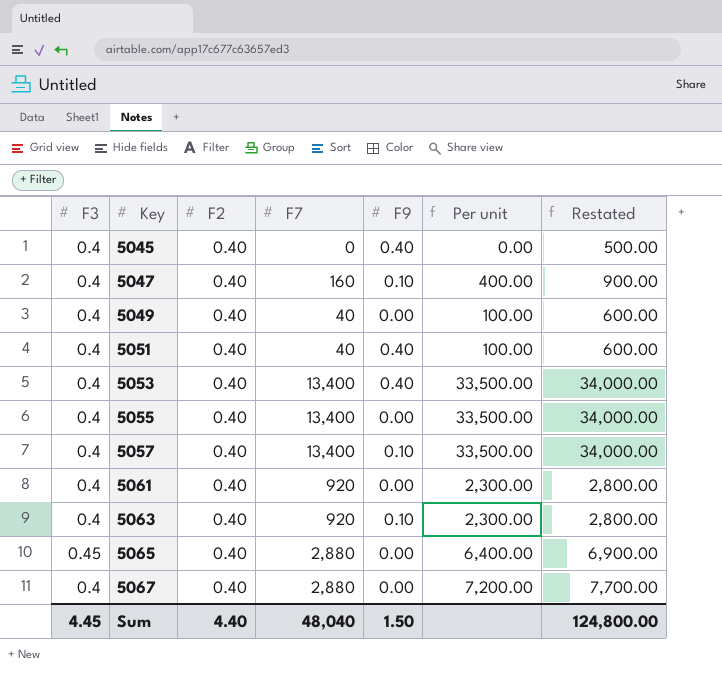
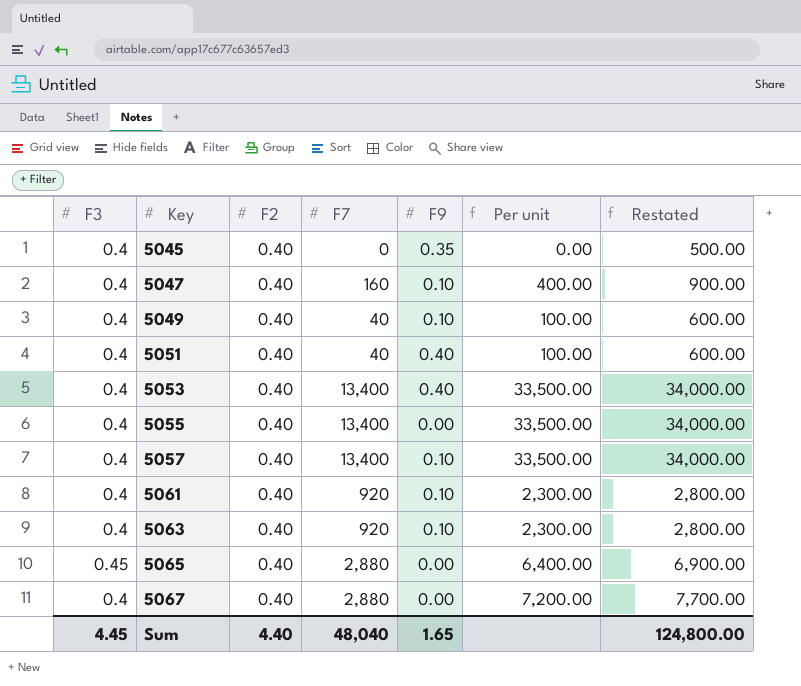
5045 | F9: 0.40 -> 0.35
5049 | F9: 0.00 -> 0.10
5061 | F9: 0.00 -> 0.10
Sum | F9: 1.50 -> 1.65

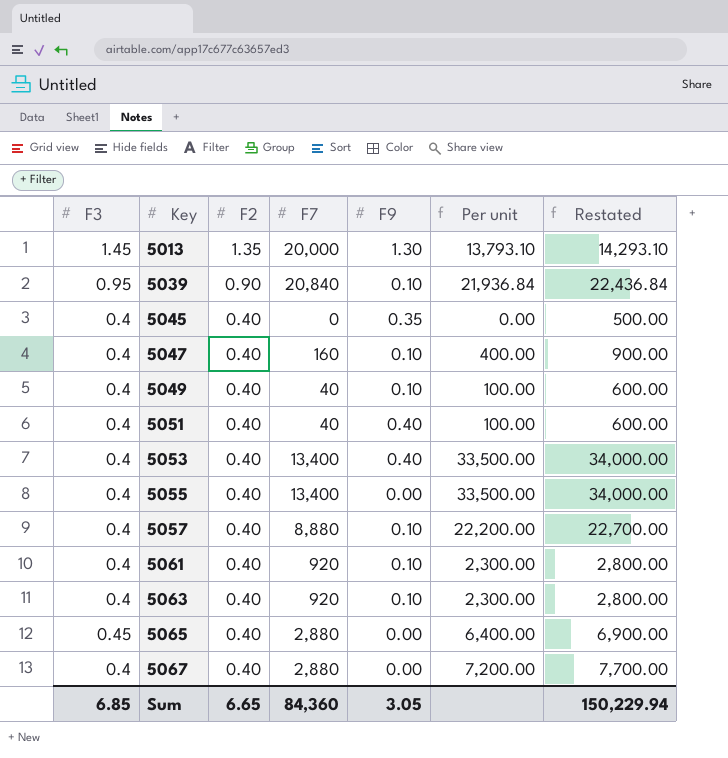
row 5013: none -> 1.45 | 1.35 | 20,000 | 1.30 | 13,793.10 | 14,293.10
row 5039: none -> 0.95 | 0.90 | 20,840 | 0.10 | 21,936.84 | 22,436.84
5057 | F7: 13,400 -> 8,880
5057 | Per unit: 33,500.00 -> 22,200.00
5057 | Restated: 34,000.00 -> 22,700.00
Sum | F3: 4.45 -> 6.85
Sum | F2: 4.40 -> 6.65
Sum | F7: 48,040 -> 84,360
Sum | F9: 1.65 -> 3.05
Sum | Restated: 124,800.00 -> 150,229.94

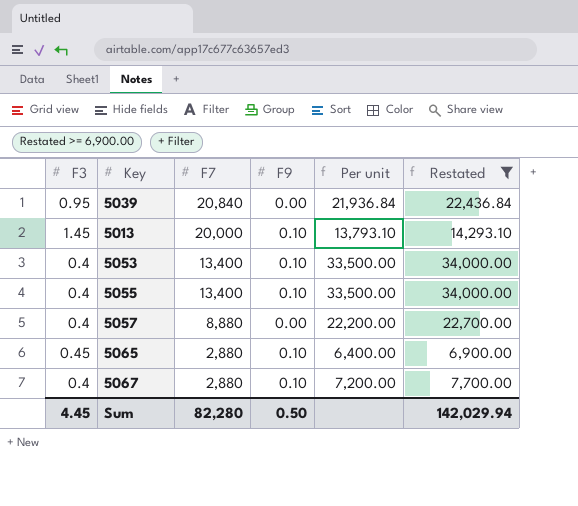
filter: none -> Restated >= 6,900.00
row order: Key ascending -> F7 descending
column F2 | position: 3 -> none
5039 | F9: 0.10 -> 0.00
5013 | F9: 1.30 -> 0.10
5053 | F9: 0.40 -> 0.10
5055 | F9: 0.00 -> 0.10
5057 | F9: 0.10 -> 0.00
5065 | F9: 0.00 -> 0.10
5067 | F9: 0.00 -> 0.10
Sum | F3: 6.85 -> 4.45
Sum | F7: 84,360 -> 82,280
Sum | F9: 3.05 -> 0.50
Sum | Restated: 150,229.94 -> 142,029.94

